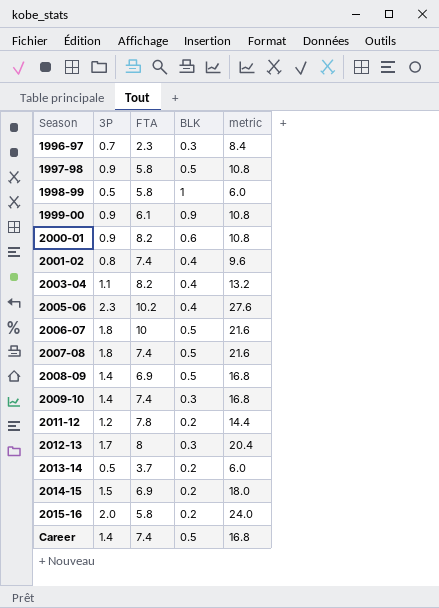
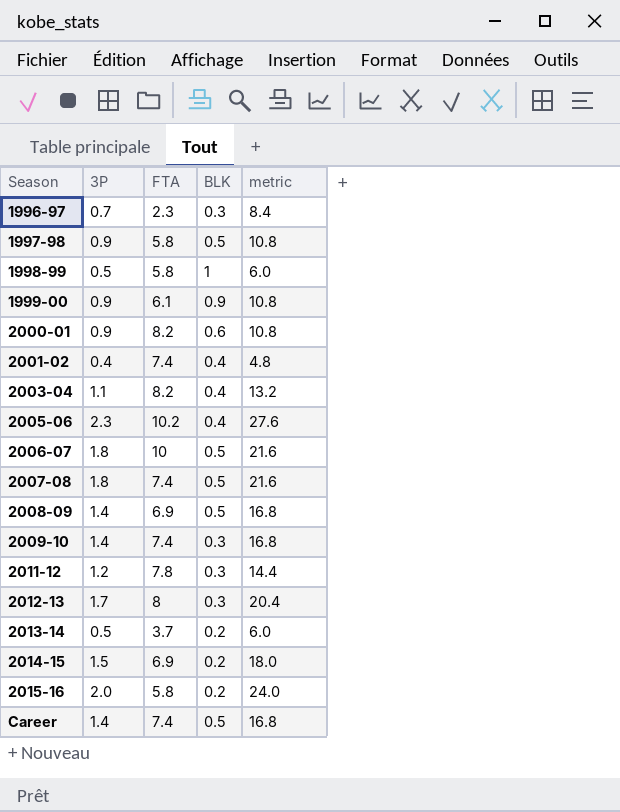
2001-02 | 3P: 0.8 -> 0.4
2001-02 | metric: 9.6 -> 4.8
2011-12 | BLK: 0.2 -> 0.3

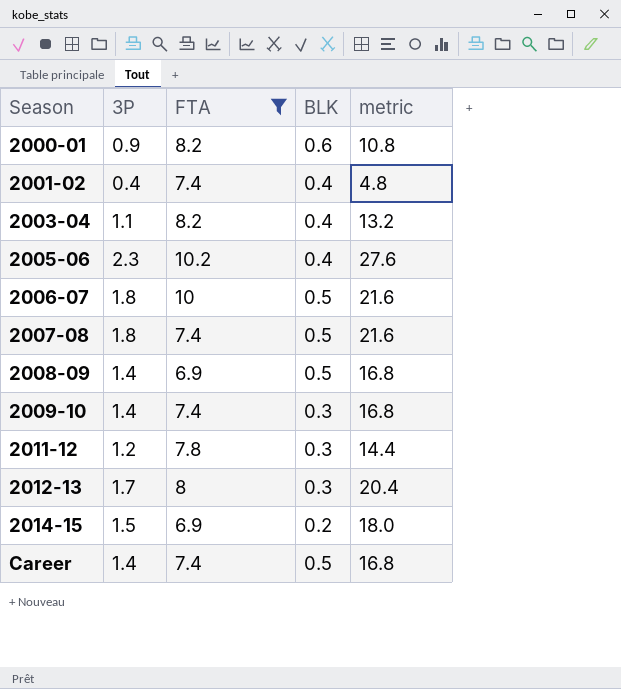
filter: none -> FTA >= 6.9

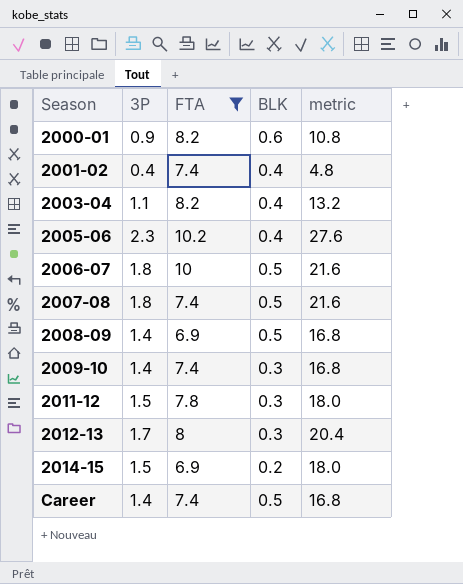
2011-12 | 3P: 1.2 -> 1.5
2011-12 | metric: 14.4 -> 18.0

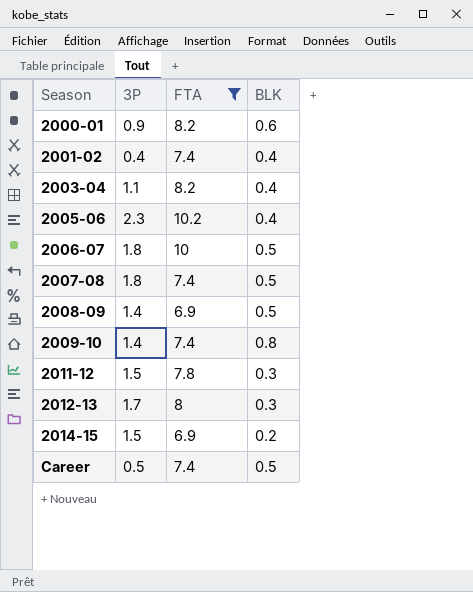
column metric | formula: [3P] * 12 -> none
2009-10 | BLK: 0.3 -> 0.8
Career | 3P: 1.4 -> 0.5

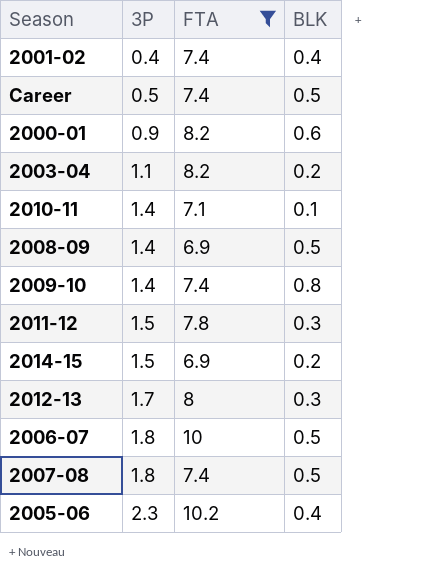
row order: Season ascending -> 3P ascending
2003-04 | BLK: 0.4 -> 0.2
row 2010-11: none -> 1.4 | 7.1 | 0.1

